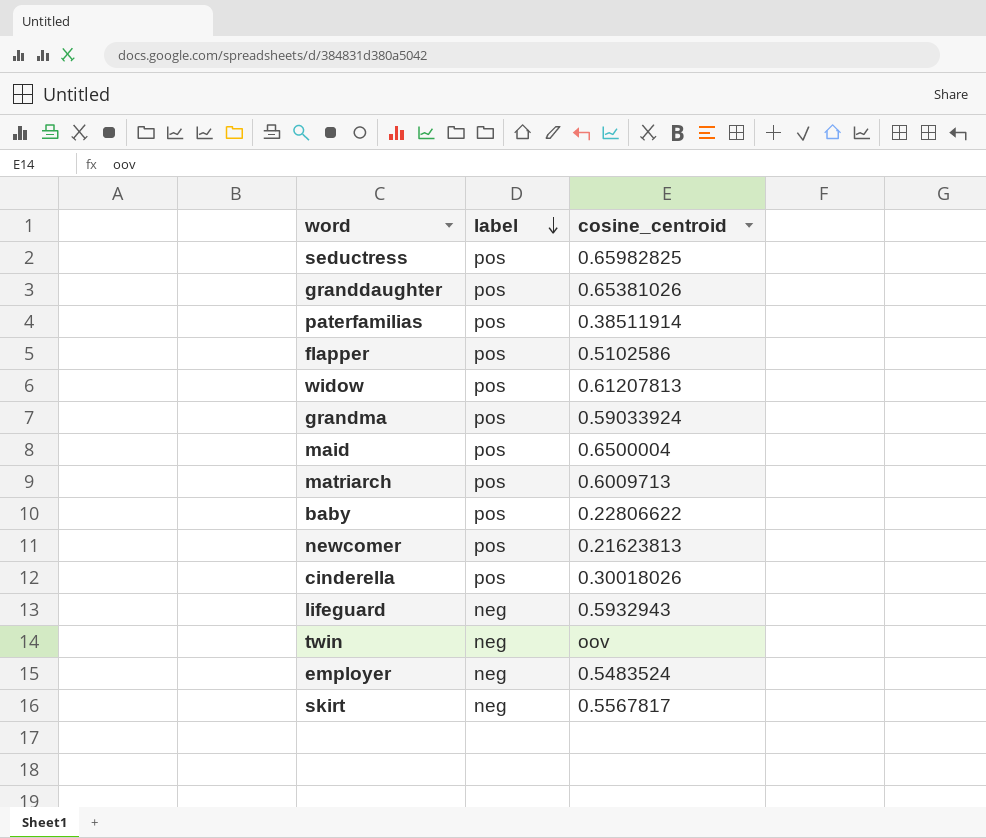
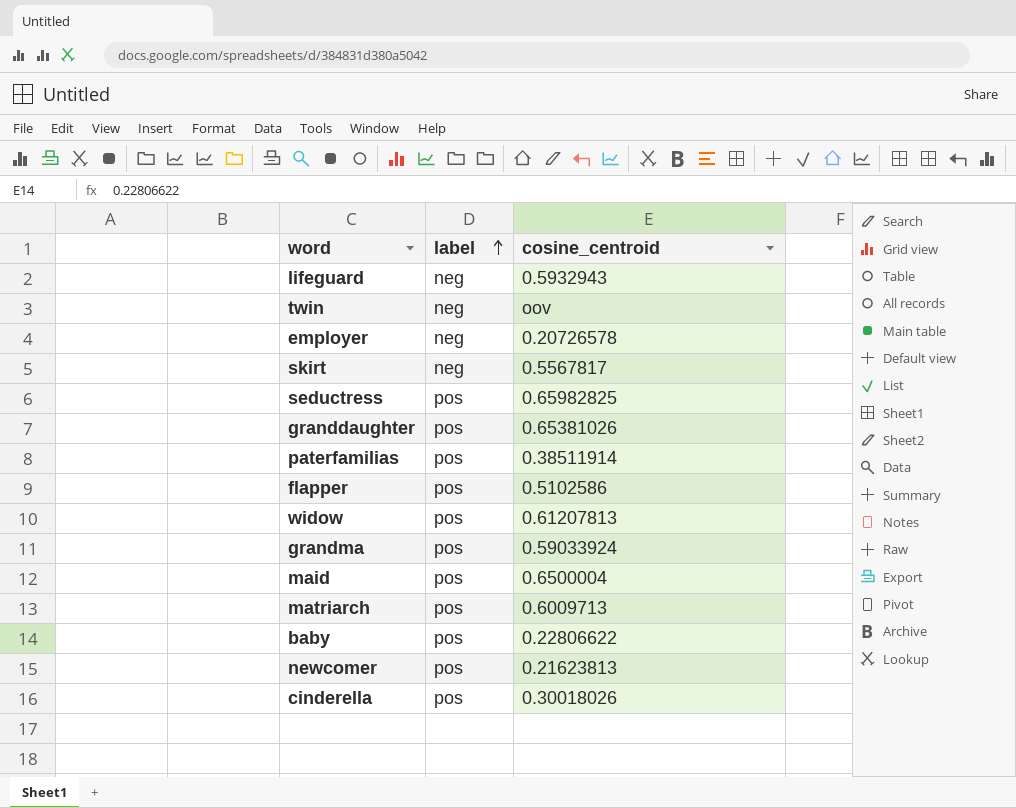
row order: label descending -> label ascending
employer | cosine_centroid: 0.5483524 -> 0.20726578

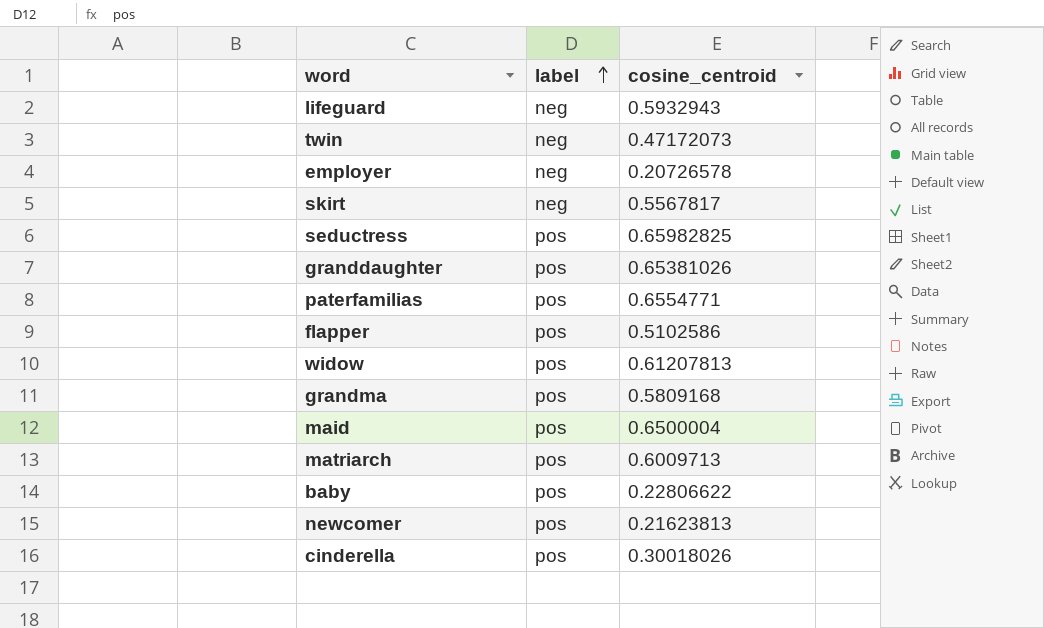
twin | cosine_centroid: oov -> 0.47172073
paterfamilias | cosine_centroid: 0.38511914 -> 0.6554771
grandma | cosine_centroid: 0.59033924 -> 0.5809168

